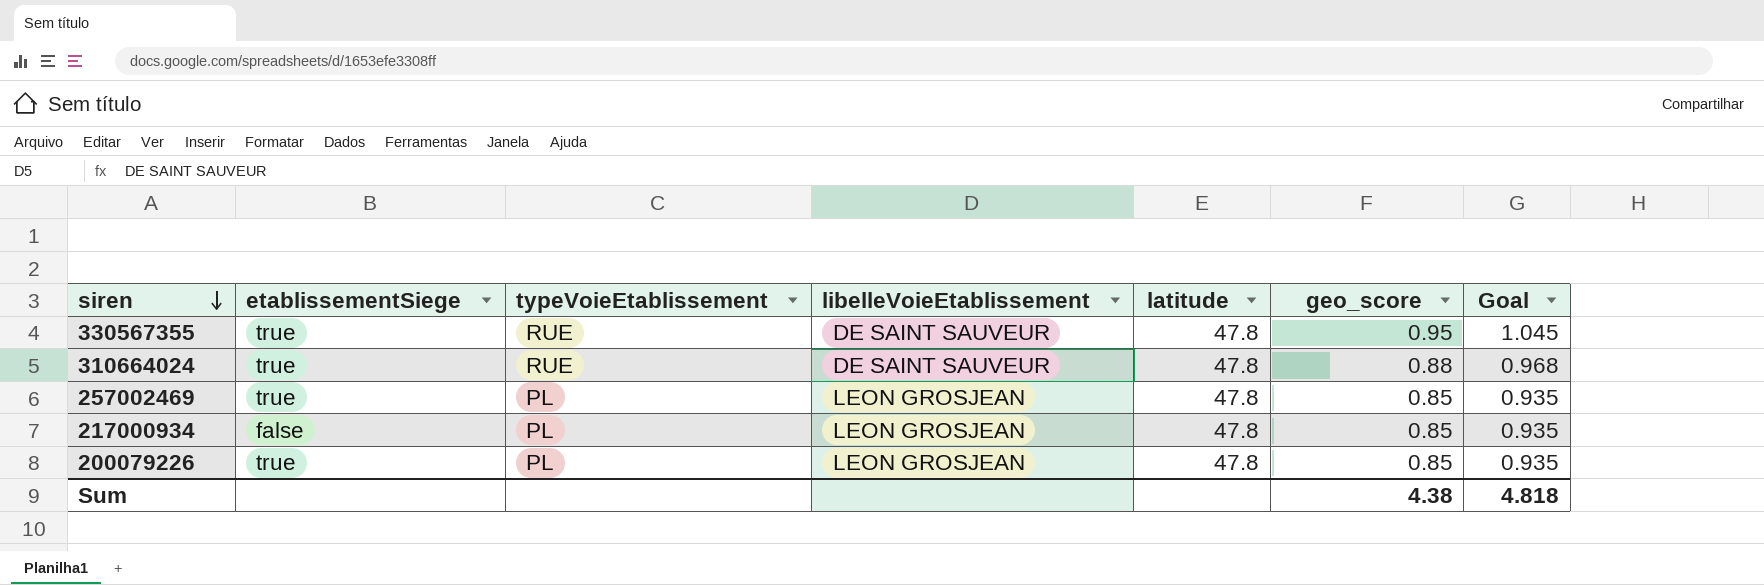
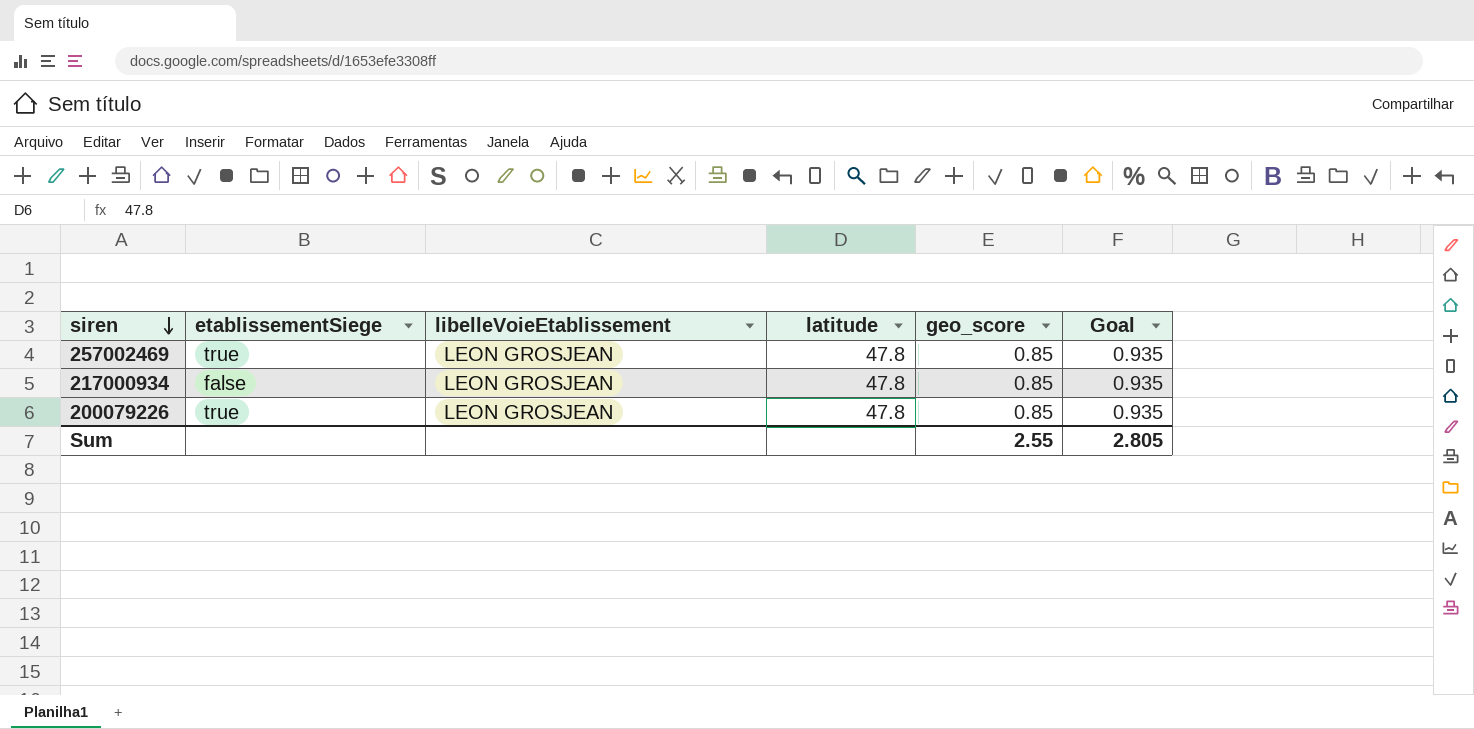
column typeVoieEtablissement | position: 3 -> none
row 330567355: true | RUE | DE SAINT SAUVEUR | 47.8 | 0.95 | 1.045 -> none
row 310664024: true | RUE | DE SAINT SAUVEUR | 47.8 | 0.88 | 0.968 -> none
Sum | geo_score: 4.38 -> 2.55
Sum | Goal: 4.818 -> 2.805

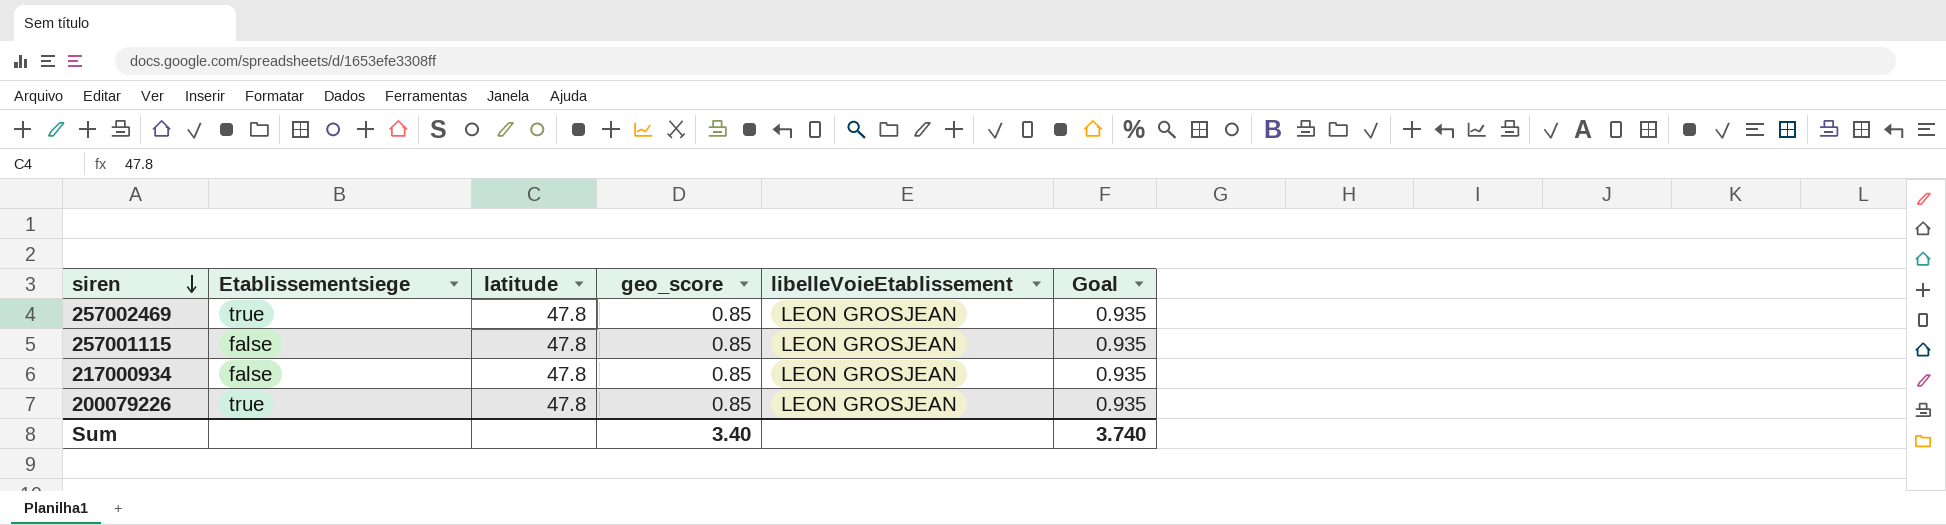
column name: etablissementSiege -> Etablissementsiege
column libelleVoieEtablissement | position: 3 -> 5
row 257001115: none -> false | 47.8 | 0.85 | LEON GROSJEAN | 0.935
Sum | geo_score: 2.55 -> 3.40
Sum | Goal: 2.805 -> 3.740

